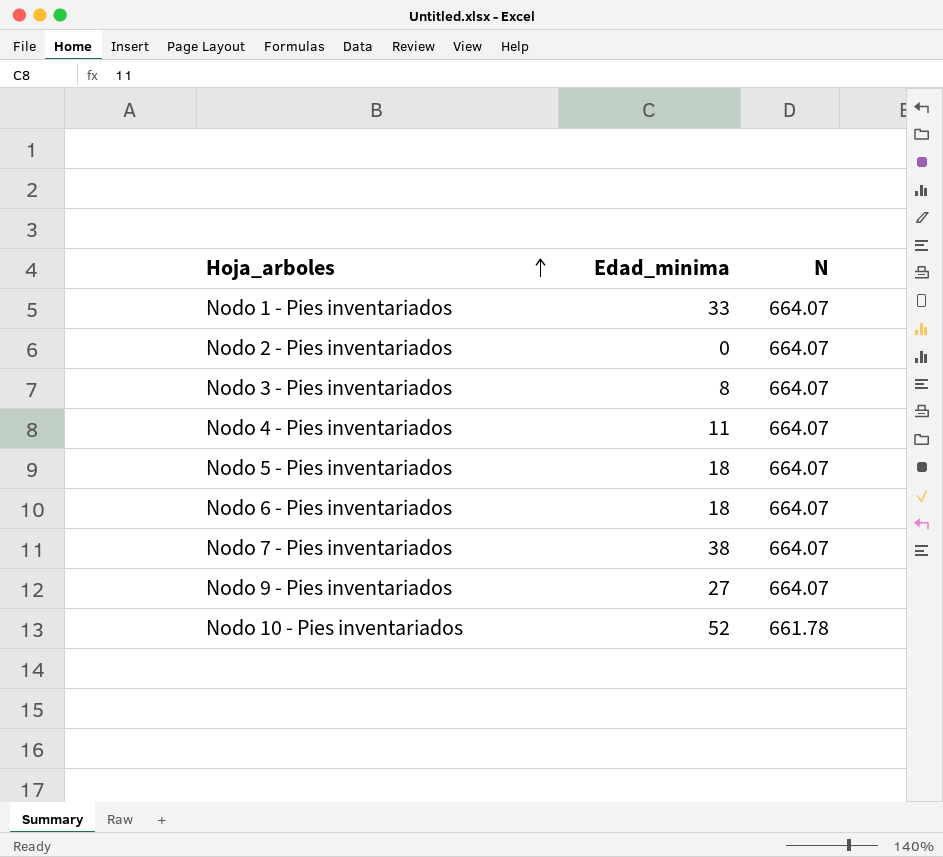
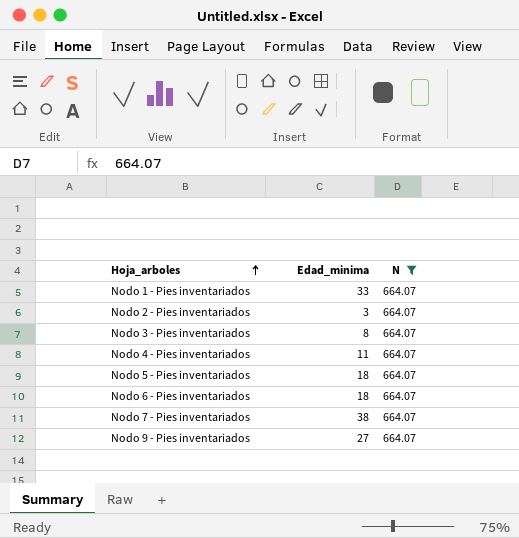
filter: none -> N = 664.07
Nodo 2 - Pies inventariados | Edad_minima: 0 -> 3

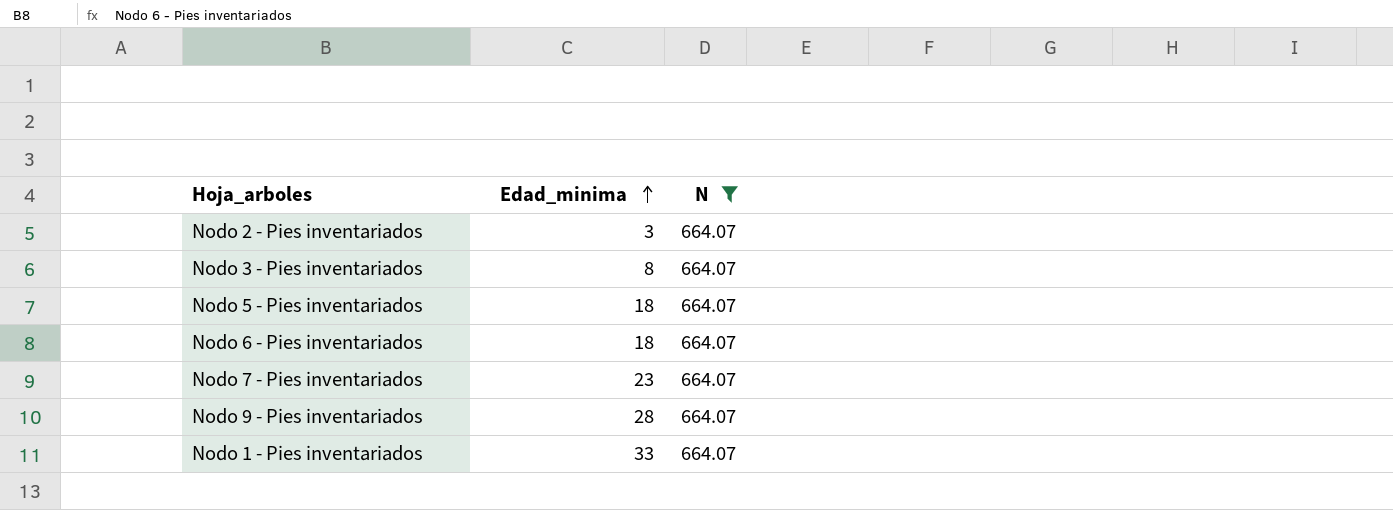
row order: Hoja_arboles ascending -> Edad_minima ascending
row Nodo 4 - Pies inventariados: 11 | 664.07 -> none
Nodo 7 - Pies inventariados | Edad_minima: 38 -> 23
Nodo 9 - Pies inventariados | Edad_minima: 27 -> 28

